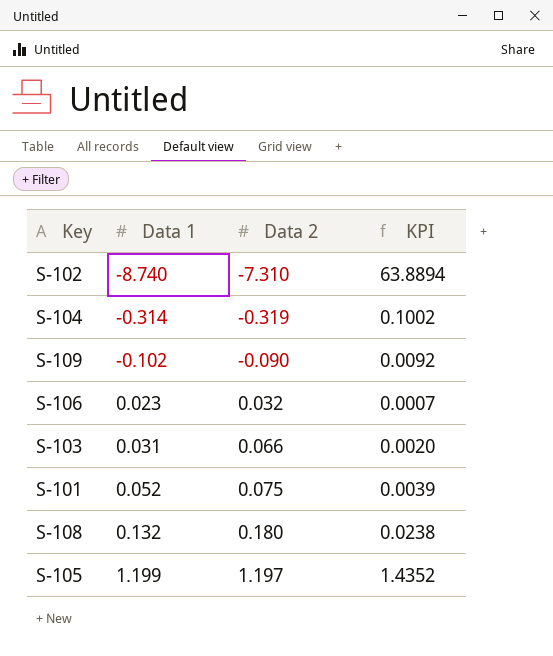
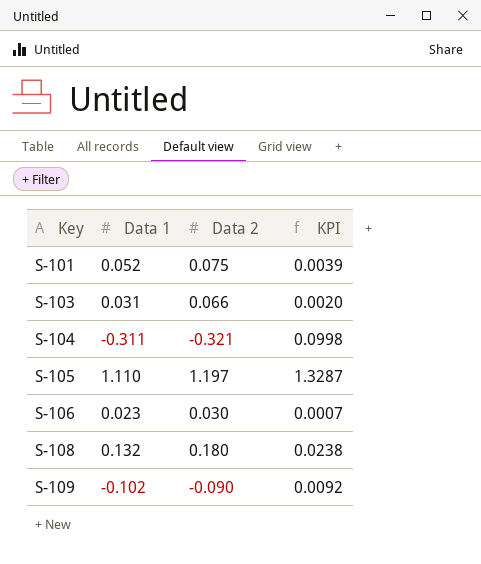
row order: Data 1 ascending -> Key ascending
row S-102: -8.740 | -7.310 | 63.8894 -> none
S-104 | Data 1: -0.314 -> -0.311
S-104 | Data 2: -0.319 -> -0.321
S-104 | KPI: 0.1002 -> 0.0998
S-105 | Data 1: 1.199 -> 1.110
S-105 | KPI: 1.4352 -> 1.3287
S-106 | Data 2: 0.032 -> 0.030

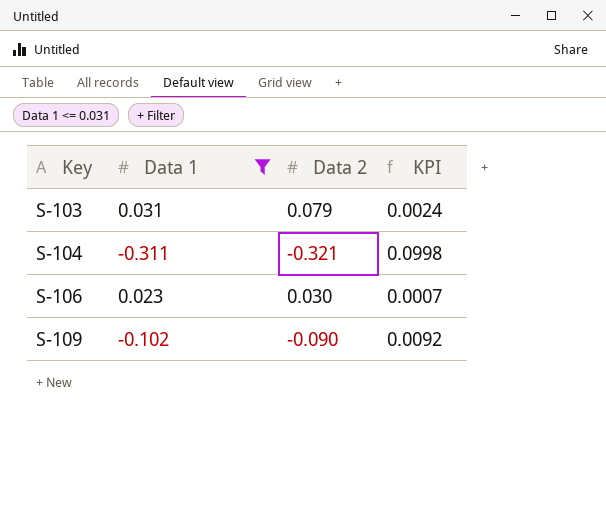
filter: none -> Data 1 <= 0.031
S-103 | Data 2: 0.066 -> 0.079
S-103 | KPI: 0.0020 -> 0.0024

